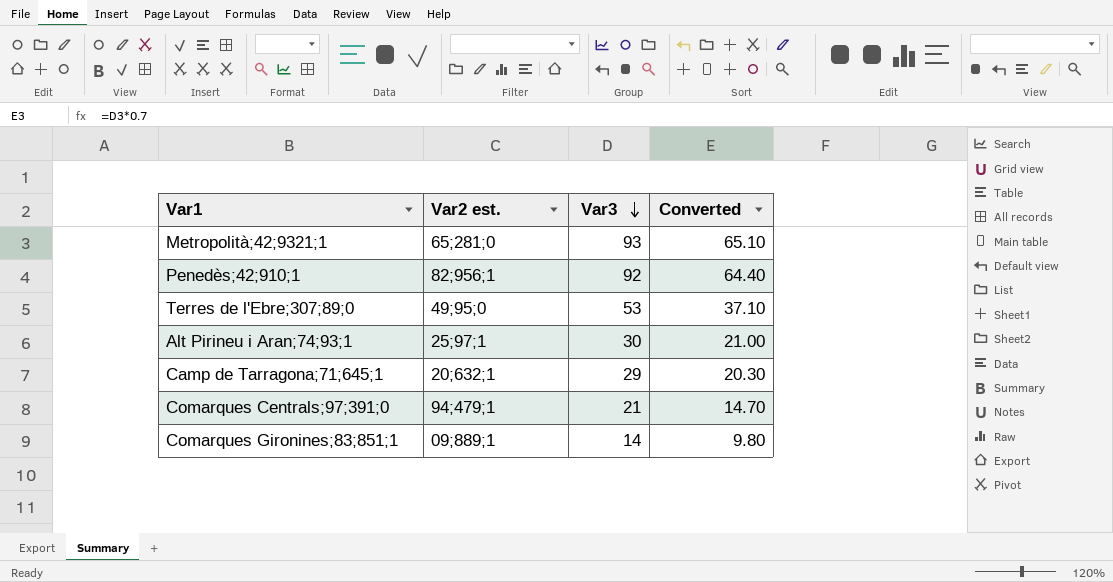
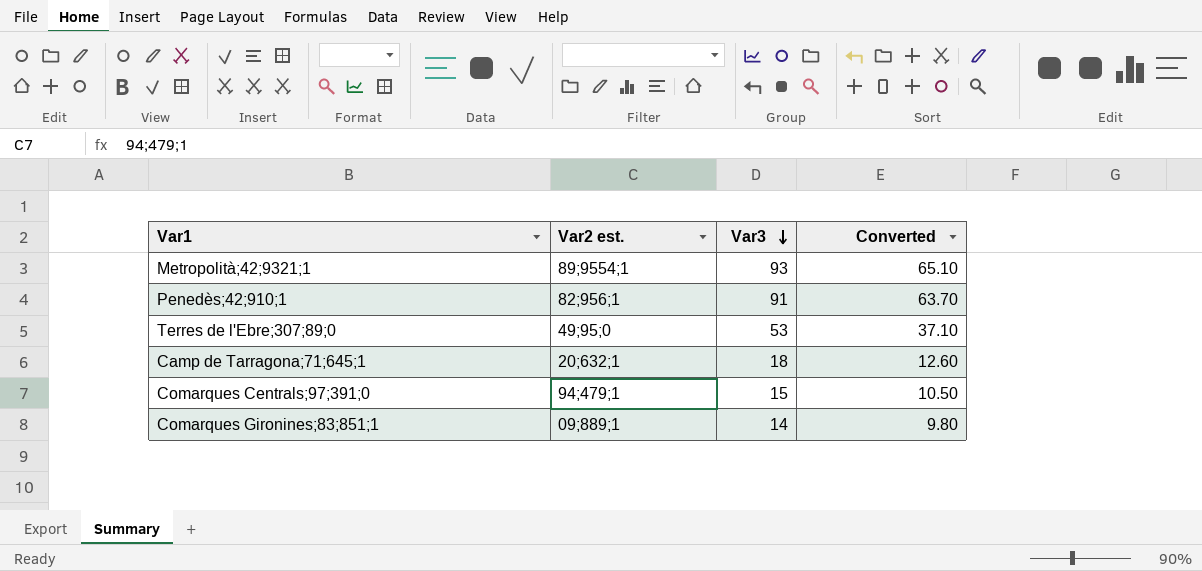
row Alt Pirineu i Aran;74;93;1: 25;97;1 | 30 | 21.00 -> none
Metropolità;42;9321;1 | Var2 est.: 65;281;0 -> 89;9554;1
Penedès;42;910;1 | Var3: 92 -> 91
Penedès;42;910;1 | Converted: 64.40 -> 63.70
Camp de Tarragona;71;645;1 | Var3: 29 -> 18
Camp de Tarragona;71;645;1 | Converted: 20.30 -> 12.60
Comarques Centrals;97;391;0 | Var3: 21 -> 15
Comarques Centrals;97;391;0 | Converted: 14.70 -> 10.50

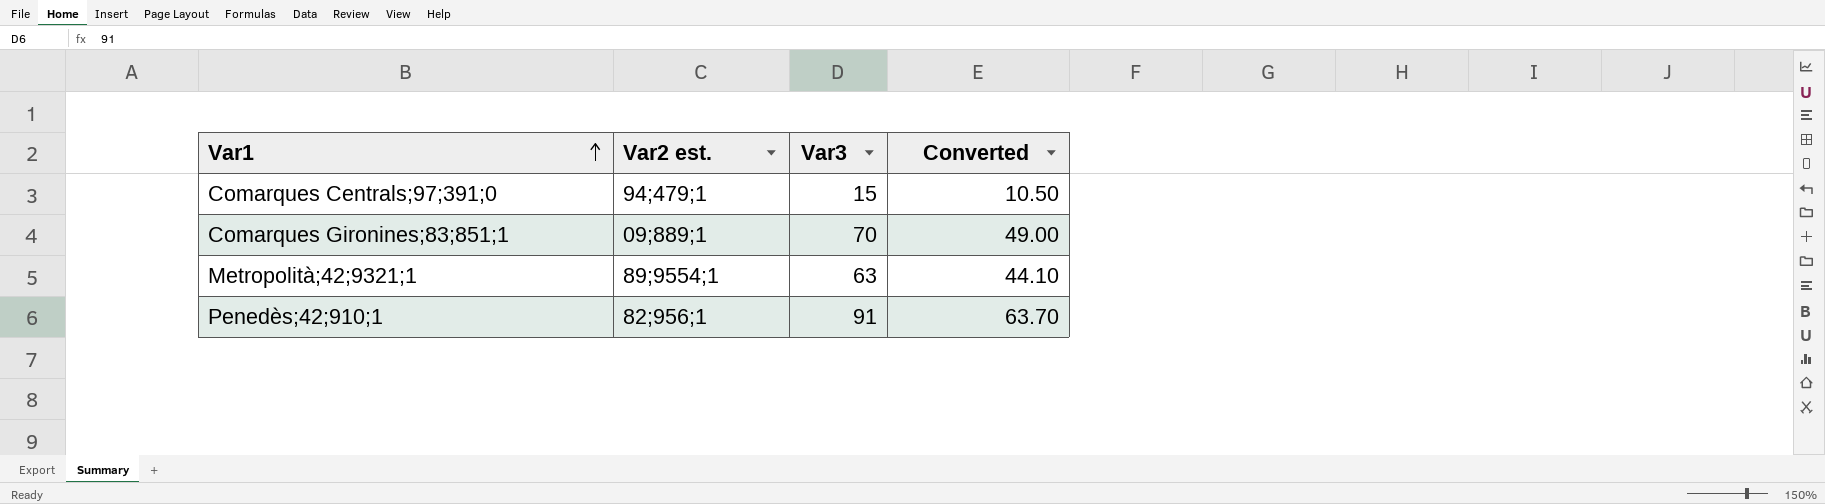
row order: Var3 descending -> Var1 ascending
row Terres de l'Ebre;307;89;0: 49;95;0 | 53 | 37.10 -> none
row Camp de Tarragona;71;645;1: 20;632;1 | 18 | 12.60 -> none
Comarques Gironines;83;851;1 | Var3: 14 -> 70
Comarques Gironines;83;851;1 | Converted: 9.80 -> 49.00
Metropolità;42;9321;1 | Var3: 93 -> 63
Metropolità;42;9321;1 | Converted: 65.10 -> 44.10

